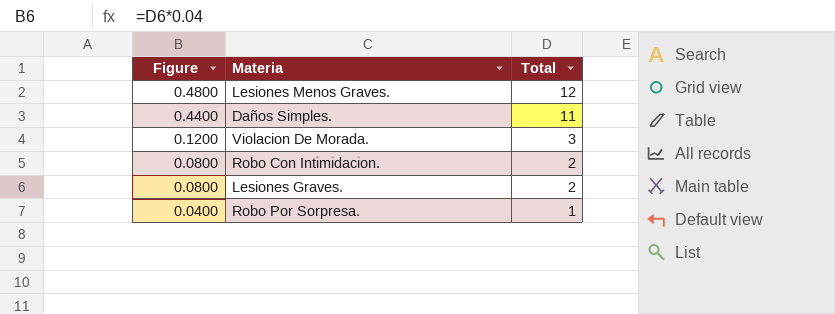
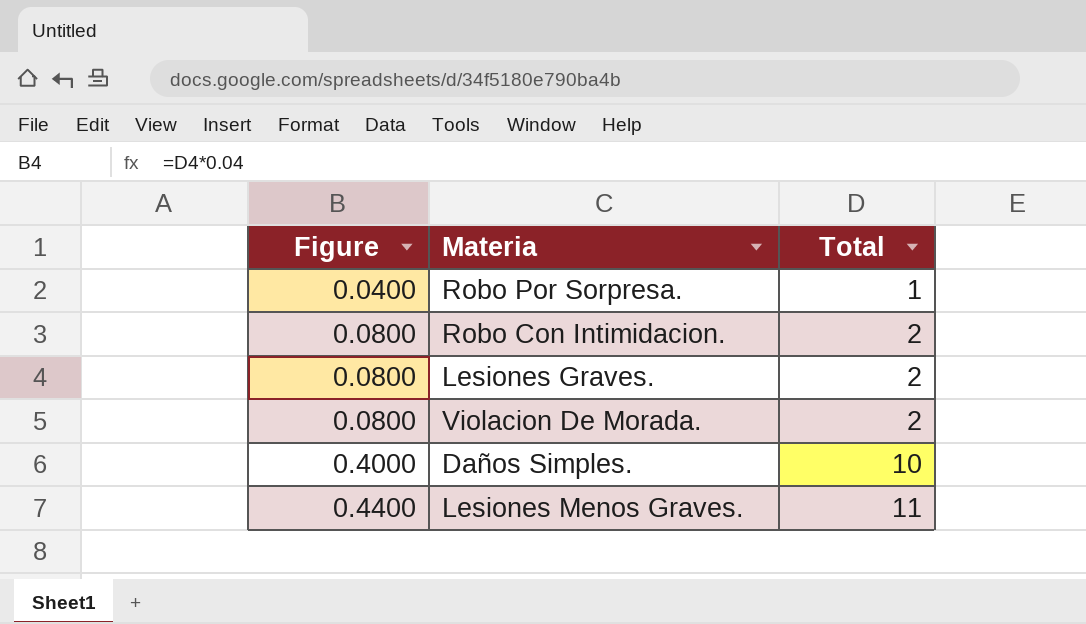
row order: Figure descending -> Figure ascending
Violacion De Morada. | Figure: 0.1200 -> 0.0800
Violacion De Morada. | Total: 3 -> 2
Daños Simples. | Figure: 0.4400 -> 0.4000
Daños Simples. | Total: 11 -> 10
Lesiones Menos Graves. | Figure: 0.4800 -> 0.4400
Lesiones Menos Graves. | Total: 12 -> 11

